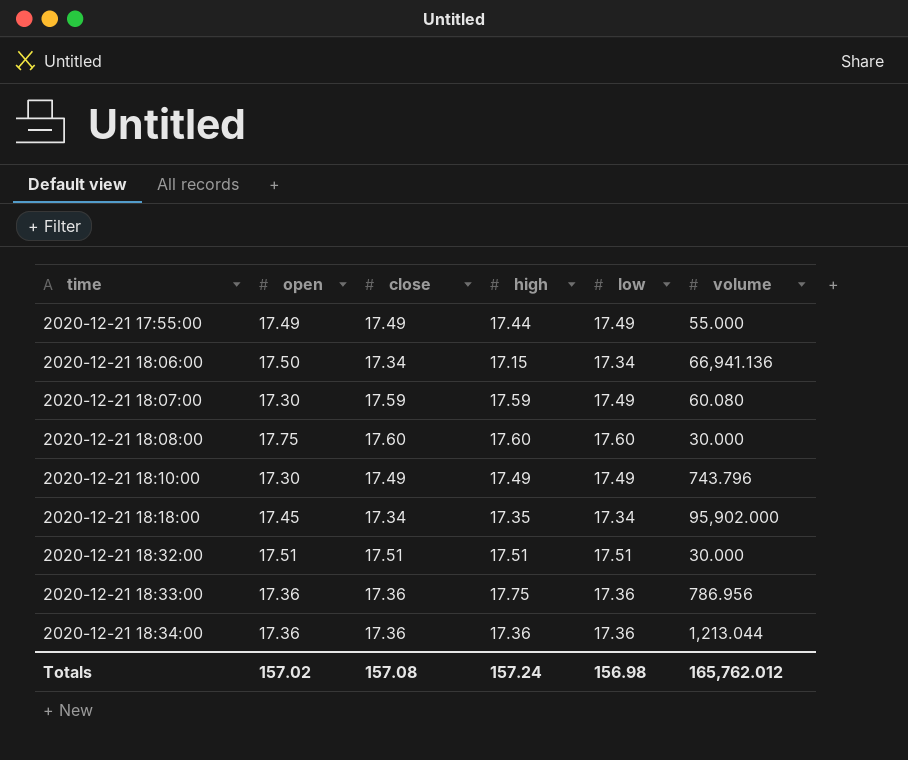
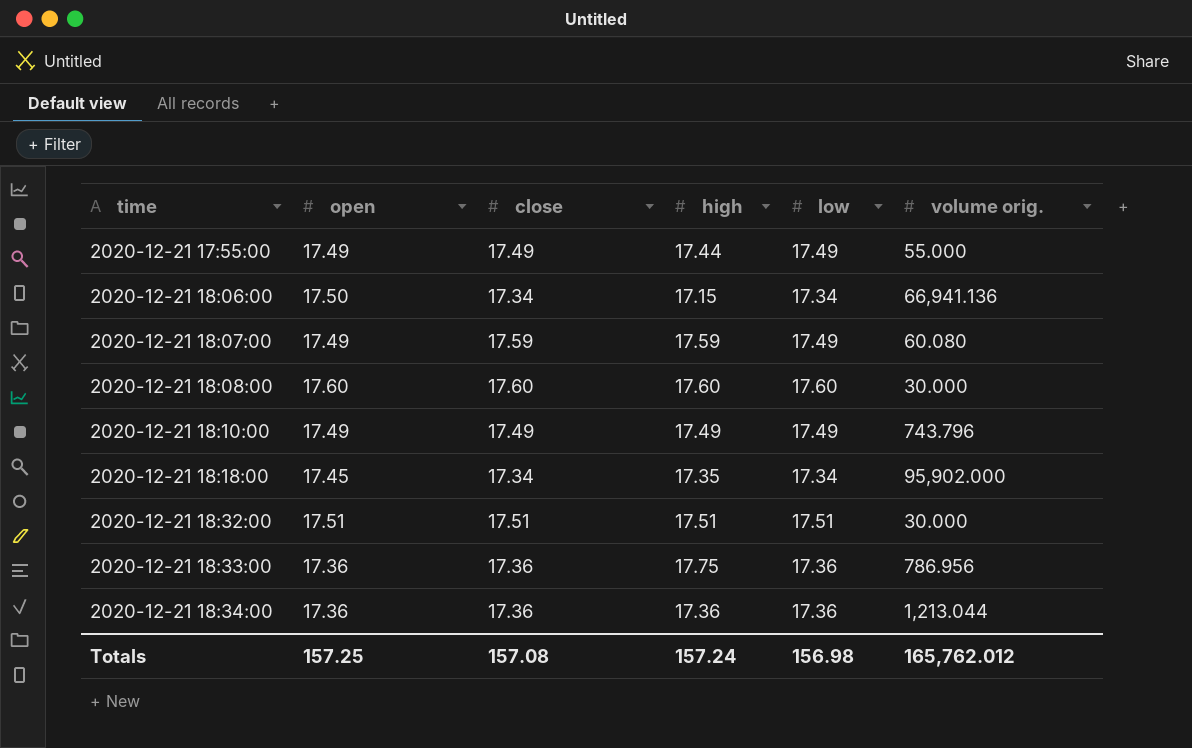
column name: volume -> volume orig.
2020-12-21 18:07:00 | open: 17.30 -> 17.49
2020-12-21 18:08:00 | open: 17.75 -> 17.60
2020-12-21 18:10:00 | open: 17.30 -> 17.49
Totals | open: 157.02 -> 157.25

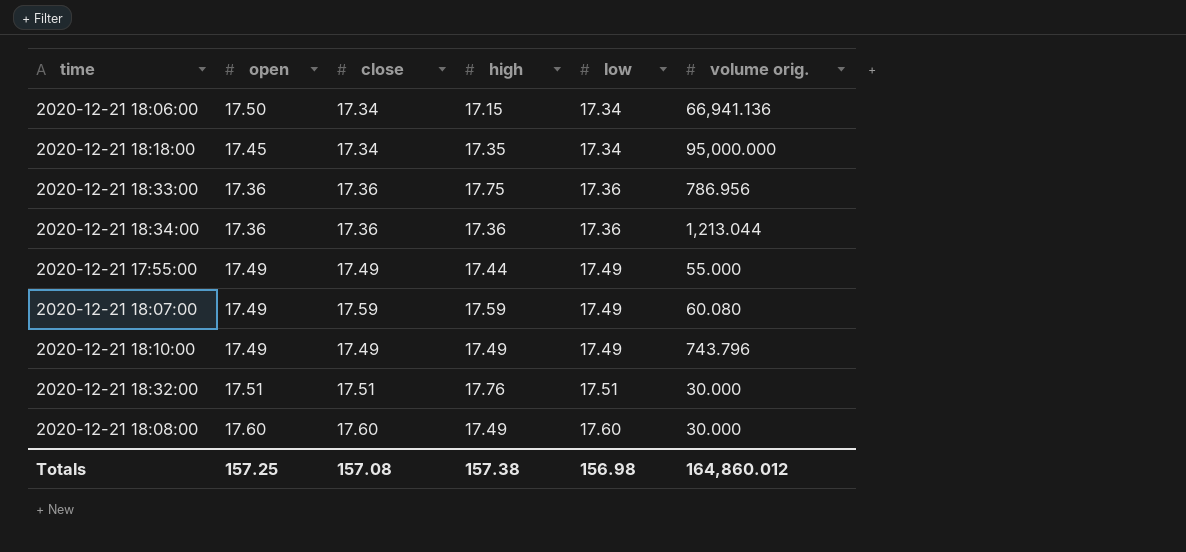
row order: time ascending -> low ascending
2020-12-21 18:18:00 | volume orig.: 95,902.000 -> 95,000.000
2020-12-21 18:32:00 | high: 17.51 -> 17.76
2020-12-21 18:08:00 | high: 17.60 -> 17.49
Totals | high: 157.24 -> 157.38
Totals | volume orig.: 165,762.012 -> 164,860.012

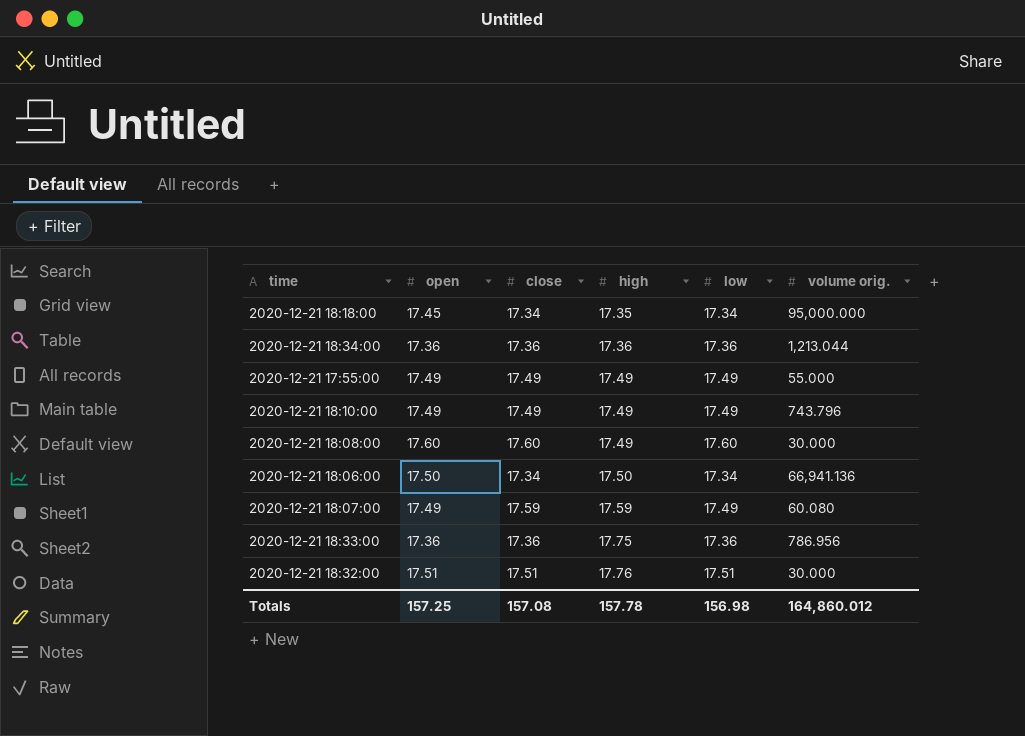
row order: low ascending -> high ascending
2020-12-21 17:55:00 | high: 17.44 -> 17.49
2020-12-21 18:06:00 | high: 17.15 -> 17.50
Totals | high: 157.38 -> 157.78

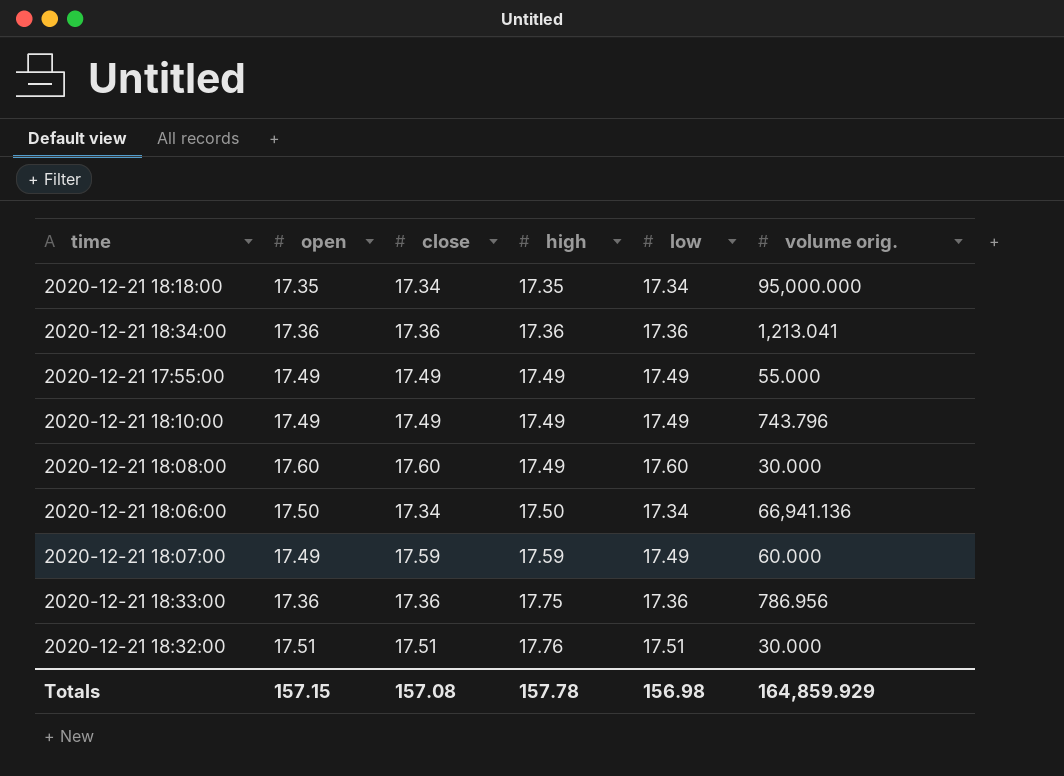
2020-12-21 18:18:00 | open: 17.45 -> 17.35
2020-12-21 18:34:00 | volume orig.: 1,213.044 -> 1,213.041
2020-12-21 18:07:00 | volume orig.: 60.080 -> 60.000
Totals | open: 157.25 -> 157.15
Totals | volume orig.: 164,860.012 -> 164,859.929

